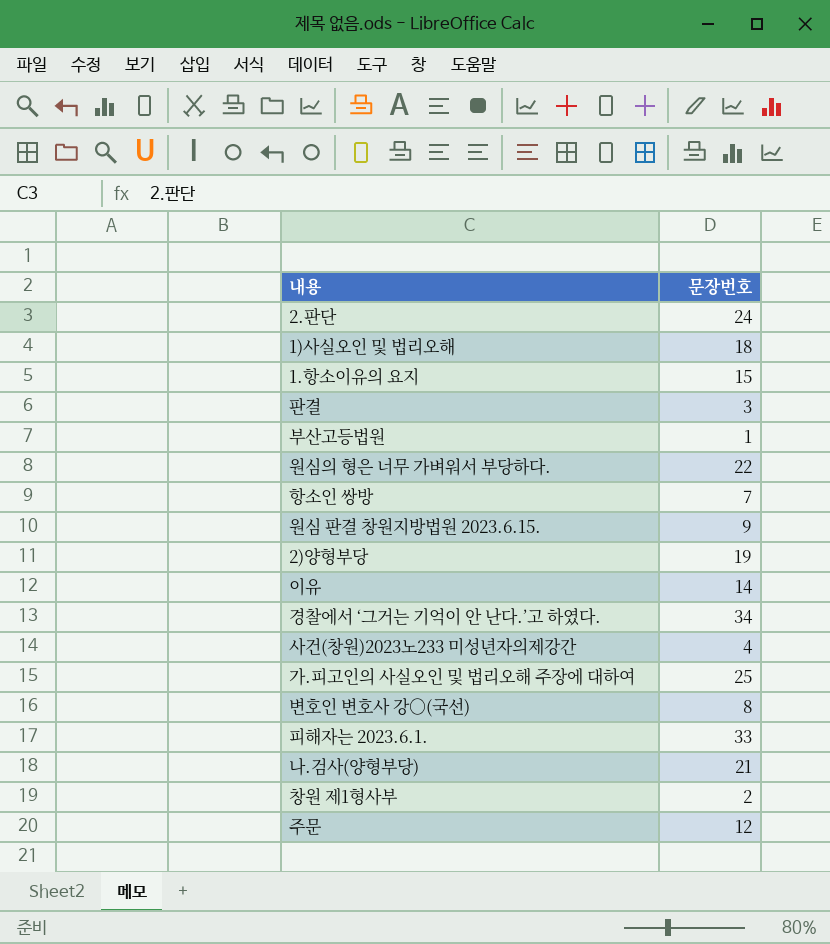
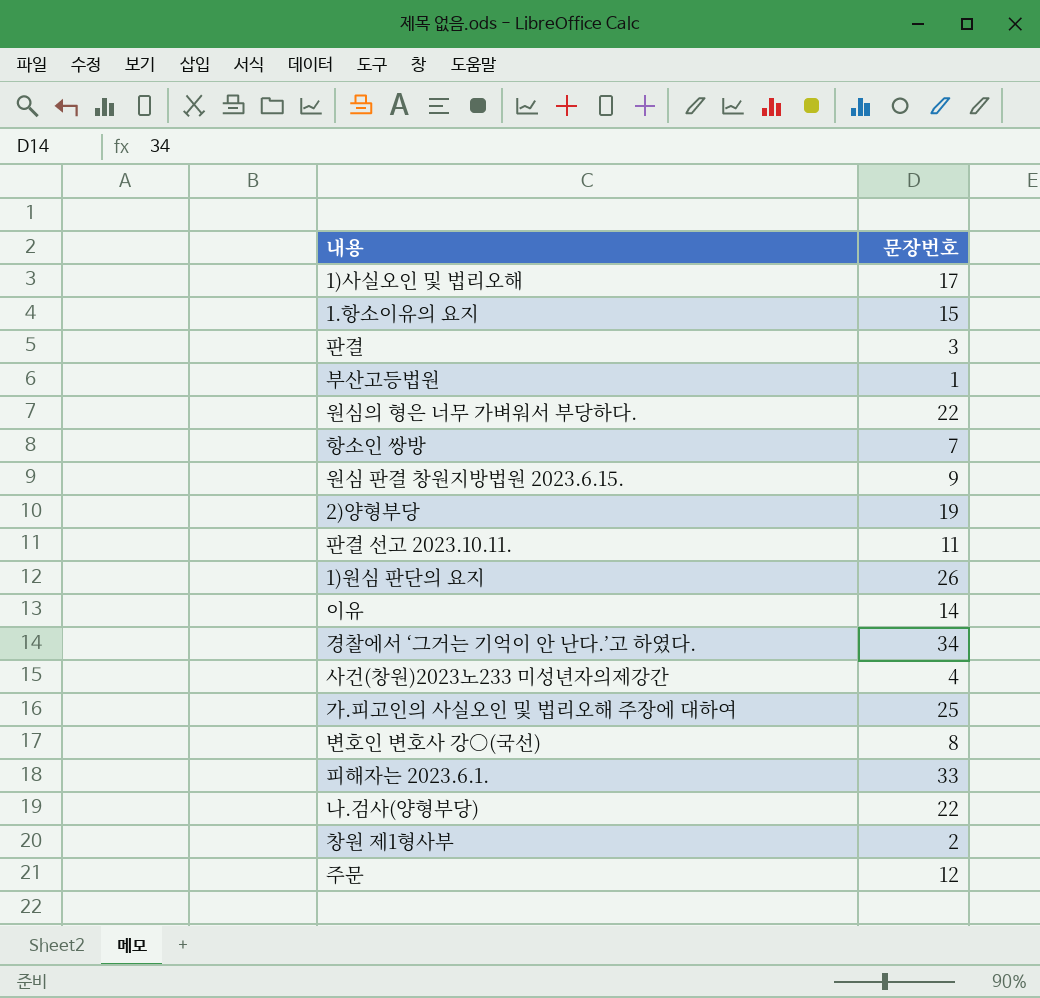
row 2.판단: 24 -> none
1)사실오인 및 법리오해 | 문장번호: 18 -> 17
row 판결 선고 2023.10.11.: none -> 11
row 1)원심 판단의 요지: none -> 26
나.검사(양형부당) | 문장번호: 21 -> 22

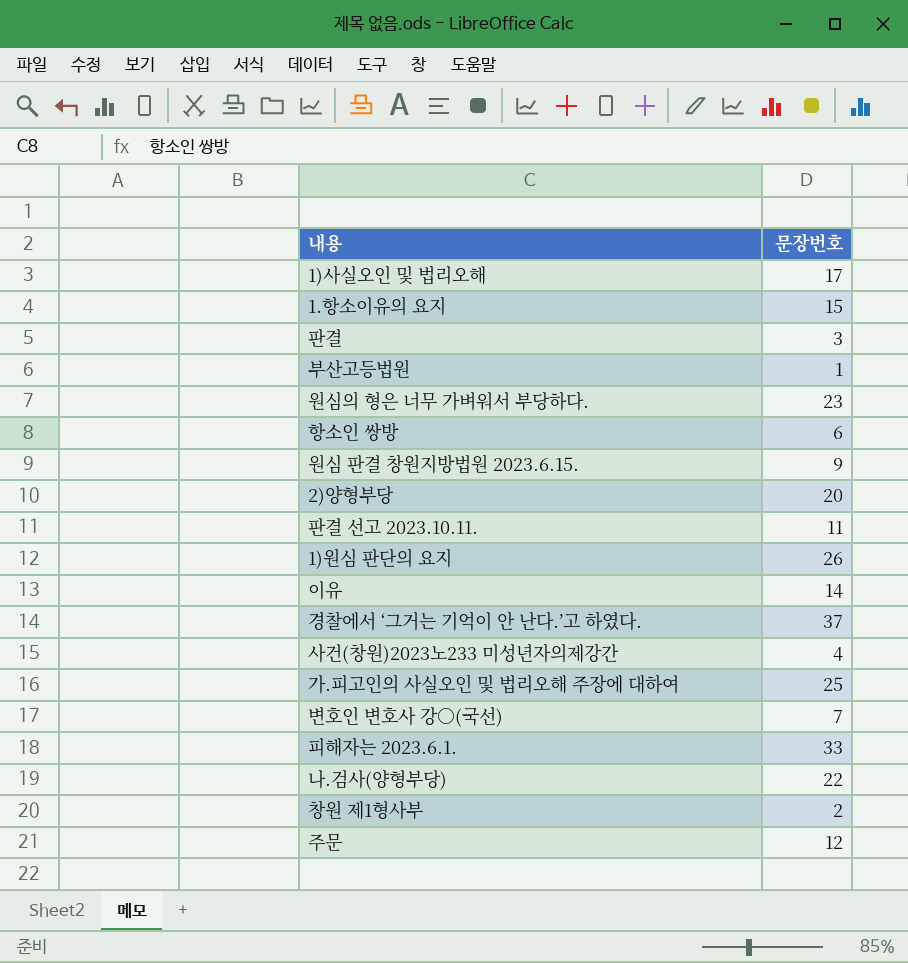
원심의 형은 너무 가벼워서 부당하다. | 문장번호: 22 -> 23
항소인 쌍방 | 문장번호: 7 -> 6
2)양형부당 | 문장번호: 19 -> 20
경찰에서 ‘그거는 기억이 안 난다.’고 하였다. | 문장번호: 34 -> 37
변호인 변호사 강○(국선) | 문장번호: 8 -> 7

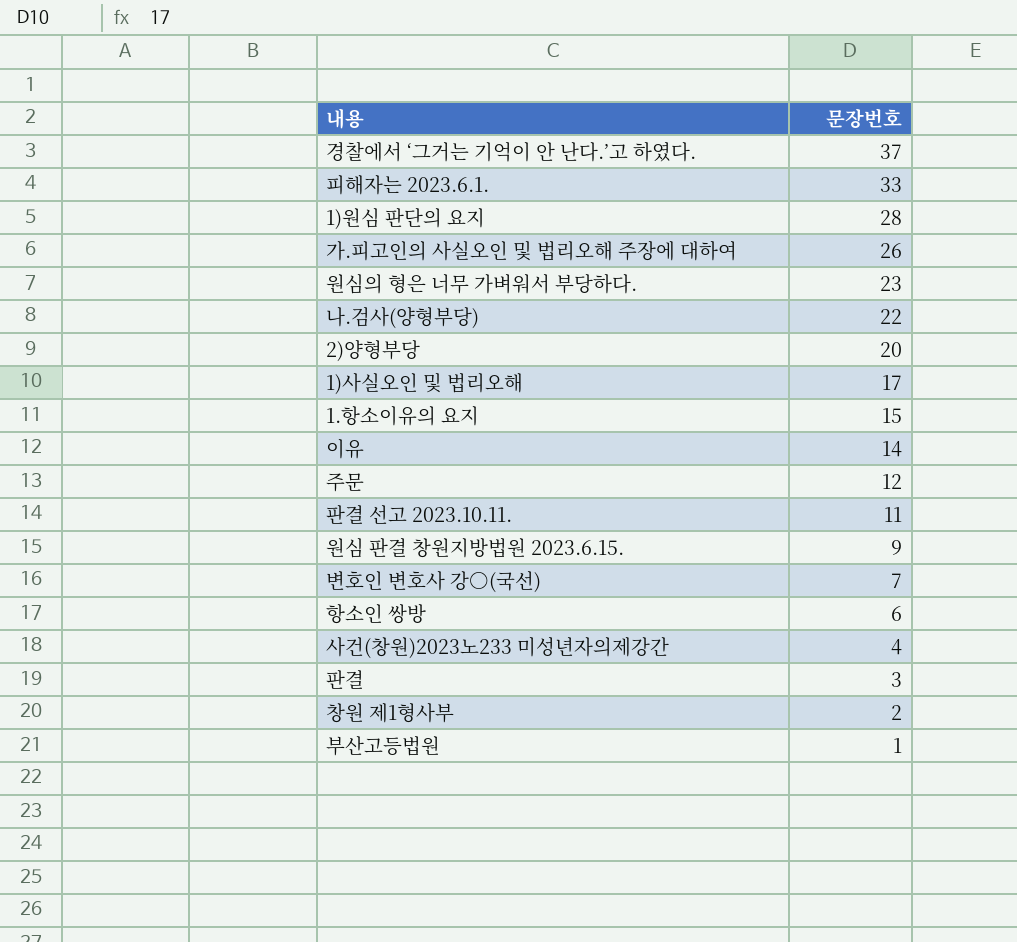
row order: none -> 문장번호 descending
1)원심 판단의 요지 | 문장번호: 26 -> 28
가.피고인의 사실오인 및 법리오해 주장에 대하여 | 문장번호: 25 -> 26

